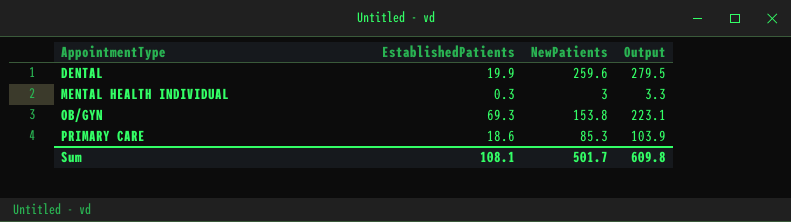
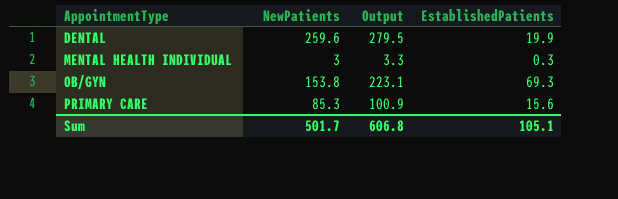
column EstablishedPatients | position: 2 -> 4
PRIMARY CARE | Output: 103.9 -> 100.9
PRIMARY CARE | EstablishedPatients: 18.6 -> 15.6
Sum | Output: 609.8 -> 606.8
Sum | EstablishedPatients: 108.1 -> 105.1

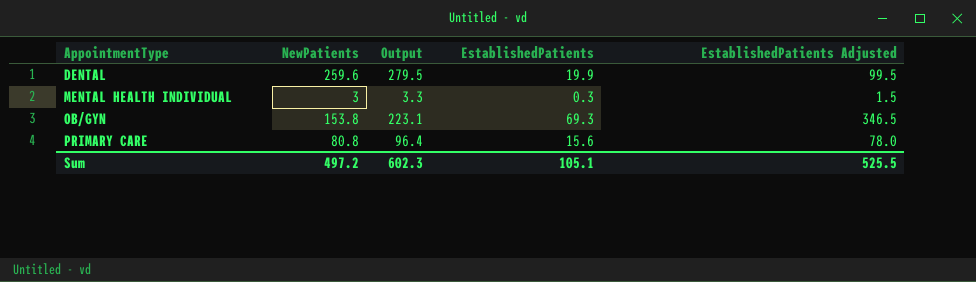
column EstablishedPatients Adjusted | formula: none -> [EstablishedPatients] * 5
PRIMARY CARE | NewPatients: 85.3 -> 80.8
PRIMARY CARE | Output: 100.9 -> 96.4
Sum | NewPatients: 501.7 -> 497.2
Sum | Output: 606.8 -> 602.3

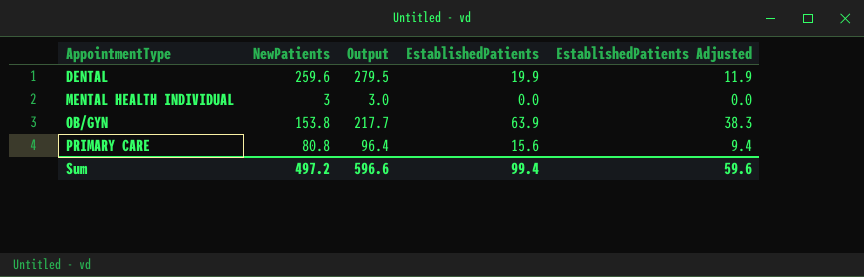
column EstablishedPatients Adjusted | formula: [EstablishedPatients] * 5 -> [EstablishedPatients] * 0.6
MENTAL HEALTH INDIVIDUAL | Output: 3.3 -> 3.0
MENTAL HEALTH INDIVIDUAL | EstablishedPatients: 0.3 -> 0.0
OB/GYN | Output: 223.1 -> 217.7
OB/GYN | EstablishedPatients: 69.3 -> 63.9
Sum | Output: 602.3 -> 596.6
Sum | EstablishedPatients: 105.1 -> 99.4
Sum | EstablishedPatients Adjusted: 525.5 -> 59.6

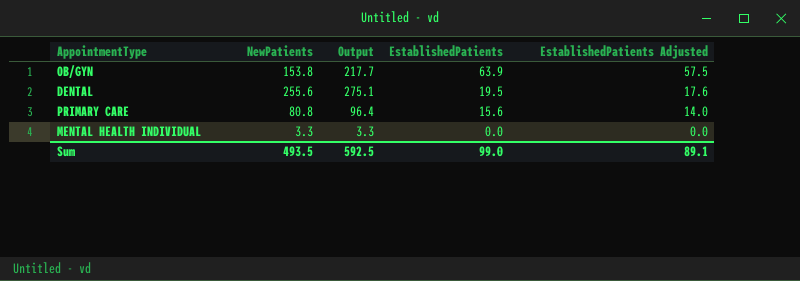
row order: AppointmentType ascending -> EstablishedPatients descending
column EstablishedPatients Adjusted | formula: [EstablishedPatients] * 0.6 -> [EstablishedPatients] * 0.9
DENTAL | NewPatients: 259.6 -> 255.6
DENTAL | Output: 279.5 -> 275.1
DENTAL | EstablishedPatients: 19.9 -> 19.5
MENTAL HEALTH INDIVIDUAL | NewPatients: 3 -> 3.3
MENTAL HEALTH INDIVIDUAL | Output: 3.0 -> 3.3
Sum | NewPatients: 497.2 -> 493.5
Sum | Output: 596.6 -> 592.5
Sum | EstablishedPatients: 99.4 -> 99.0
Sum | EstablishedPatients Adjusted: 59.6 -> 89.1

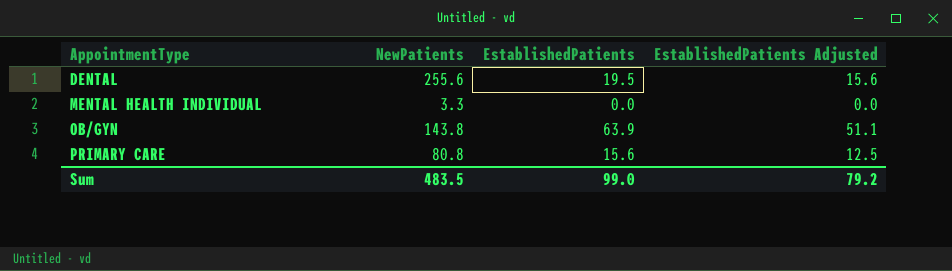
row order: EstablishedPatients descending -> AppointmentType ascending
column Output | formula: [NewPatients] + [EstablishedPatients] -> none
column EstablishedPatients Adjusted | formula: [EstablishedPatients] * 0.9 -> [EstablishedPatients] * 0.8
OB/GYN | NewPatients: 153.8 -> 143.8
Sum | NewPatients: 493.5 -> 483.5
Sum | EstablishedPatients Adjusted: 89.1 -> 79.2

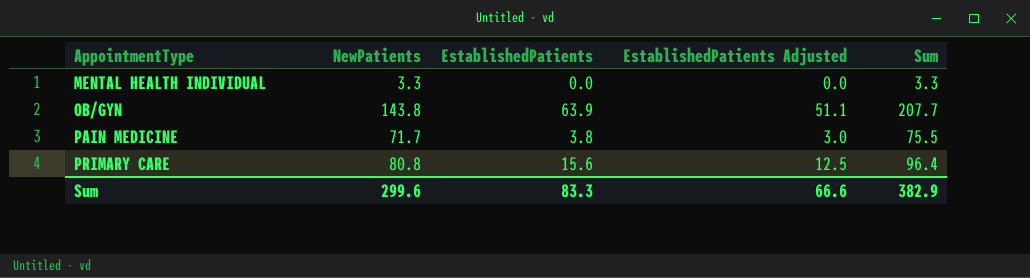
column Sum | formula: none -> [NewPatients] + [EstablishedPatients]
row DENTAL: 255.6 | 19.5 | 15.6 -> none
row PAIN MEDICINE: none -> 71.7 | 3.8 | 3.0 | 75.5
Sum | NewPatients: 483.5 -> 299.6
Sum | EstablishedPatients: 99.0 -> 83.3
Sum | EstablishedPatients Adjusted: 79.2 -> 66.6

